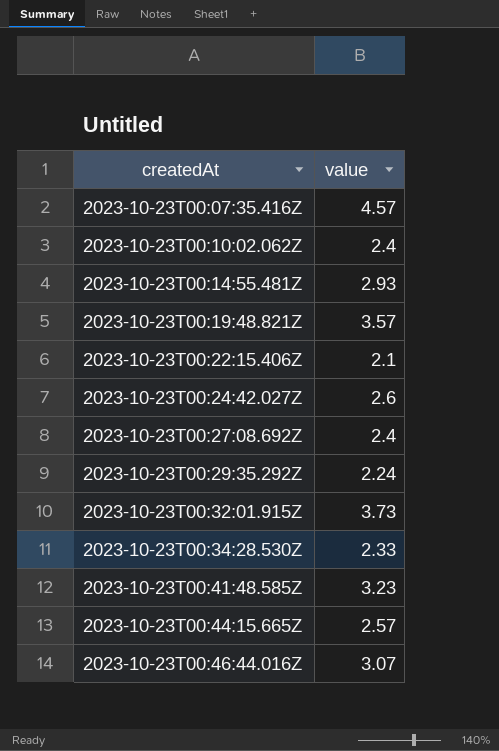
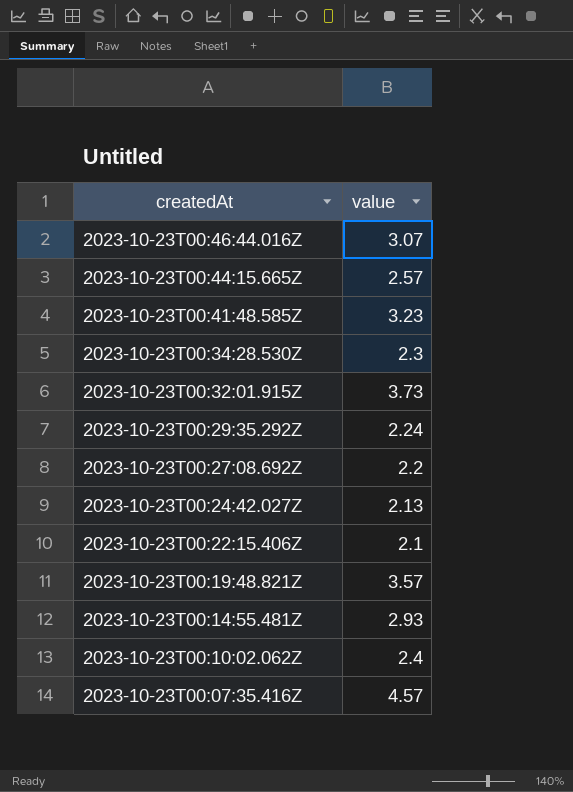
row order: createdAt ascending -> createdAt descending
2023-10-23T00:34:28.530Z | value: 2.33 -> 2.3
2023-10-23T00:27:08.692Z | value: 2.4 -> 2.2
2023-10-23T00:24:42.027Z | value: 2.6 -> 2.13

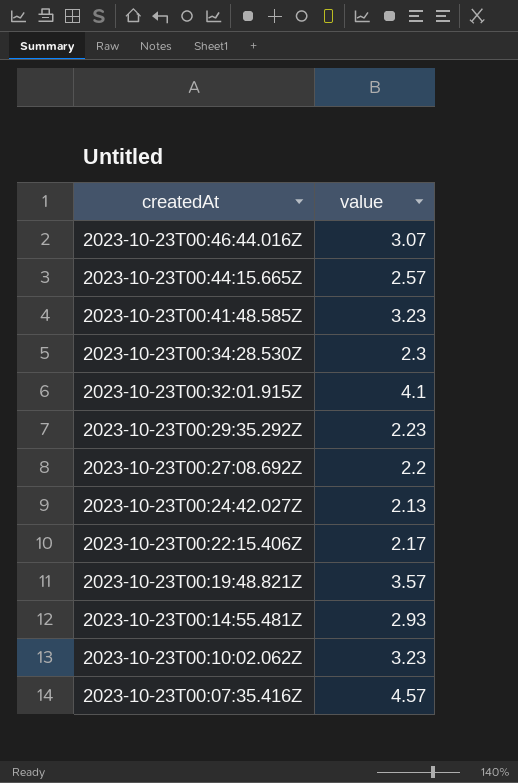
2023-10-23T00:32:01.915Z | value: 3.73 -> 4.1
2023-10-23T00:29:35.292Z | value: 2.24 -> 2.23
2023-10-23T00:22:15.406Z | value: 2.1 -> 2.17
2023-10-23T00:10:02.062Z | value: 2.4 -> 3.23

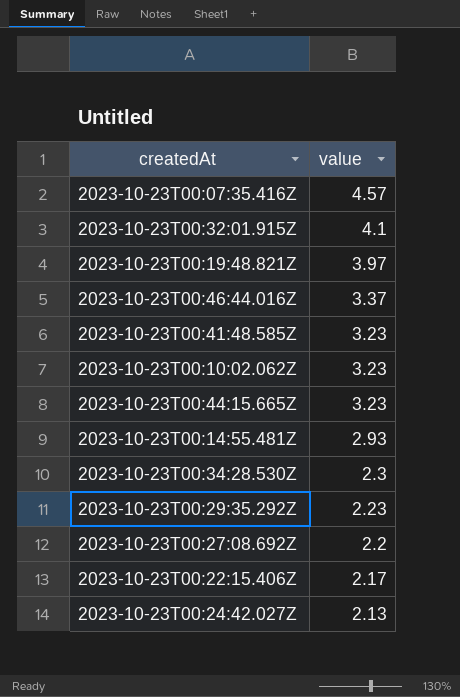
row order: createdAt descending -> value descending
2023-10-23T00:19:48.821Z | value: 3.57 -> 3.97
2023-10-23T00:46:44.016Z | value: 3.07 -> 3.37
2023-10-23T00:44:15.665Z | value: 2.57 -> 3.23

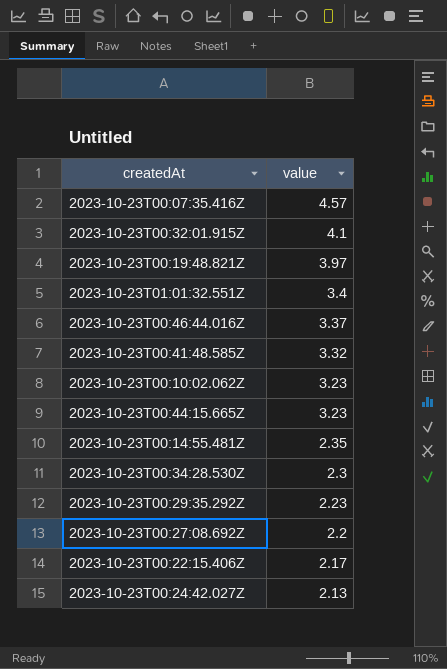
row 2023-10-23T01:01:32.551Z: none -> 3.4
2023-10-23T00:41:48.585Z | value: 3.23 -> 3.32
2023-10-23T00:14:55.481Z | value: 2.93 -> 2.35

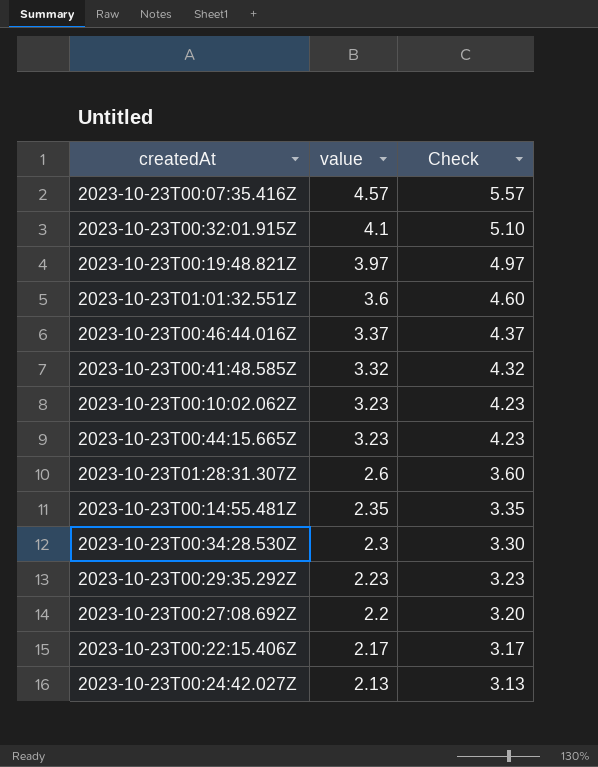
column Check | formula: none -> [value] + 1
2023-10-23T01:01:32.551Z | value: 3.4 -> 3.6
row 2023-10-23T01:28:31.307Z: none -> 2.6 | 3.60

